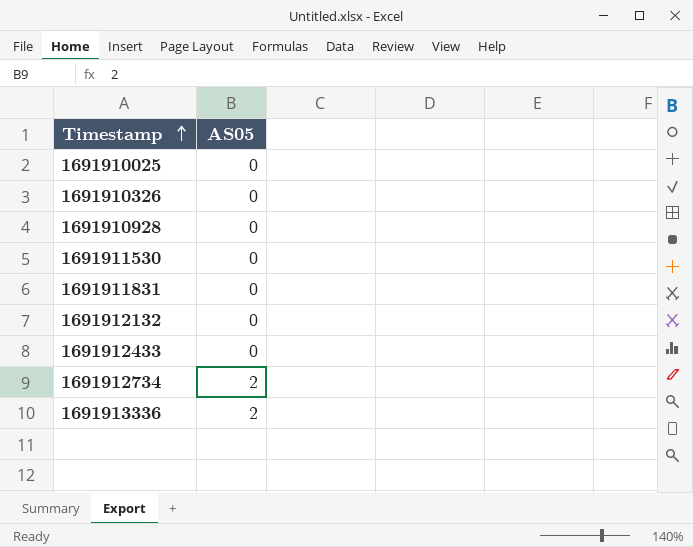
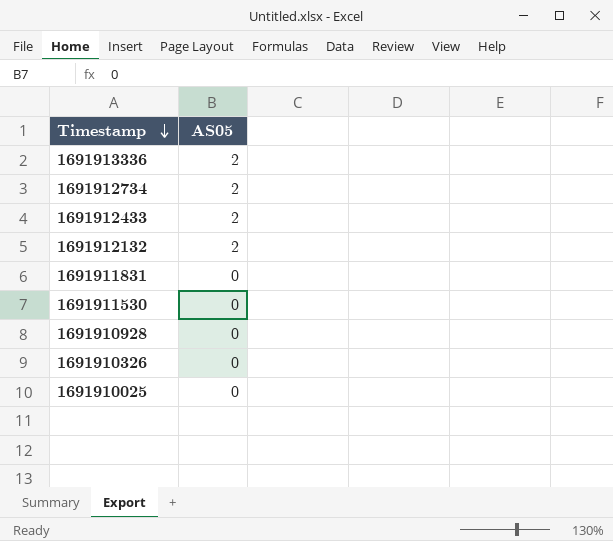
row order: Timestamp ascending -> Timestamp descending
1691912433 | AS05: 0 -> 2
1691912132 | AS05: 0 -> 2

